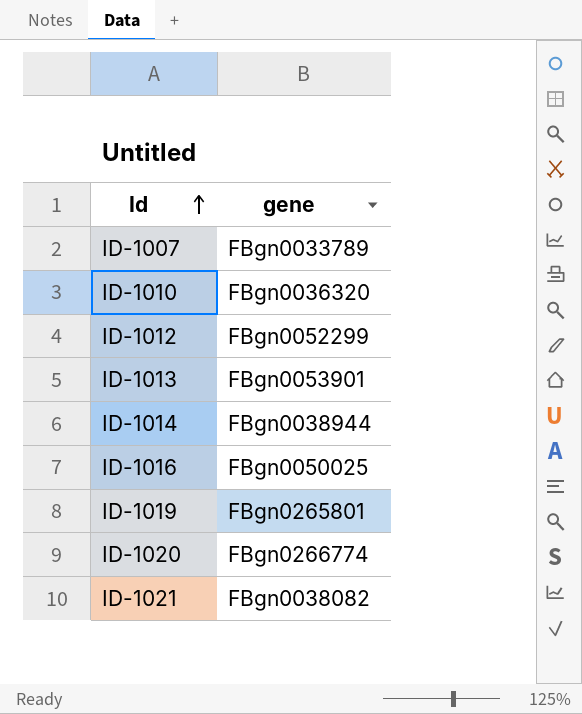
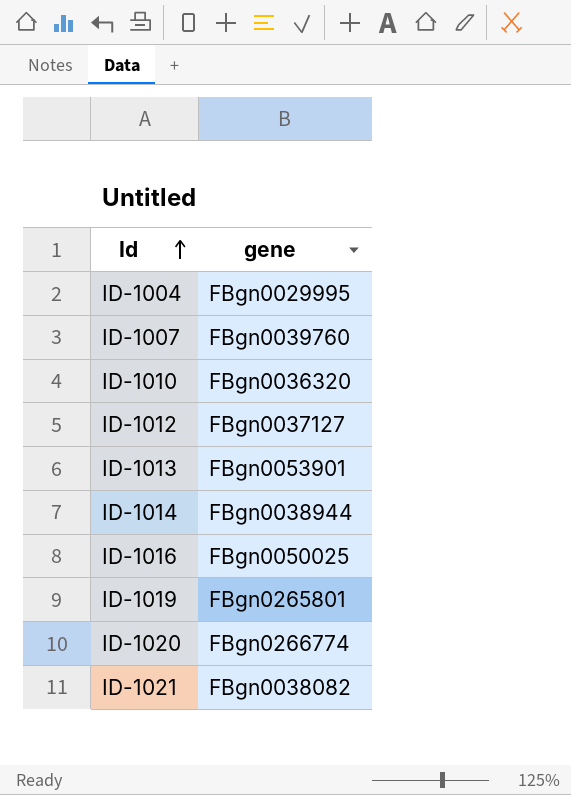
row ID-1004: none -> FBgn0029995
ID-1007 | gene: FBgn0033789 -> FBgn0039760
ID-1012 | gene: FBgn0052299 -> FBgn0037127

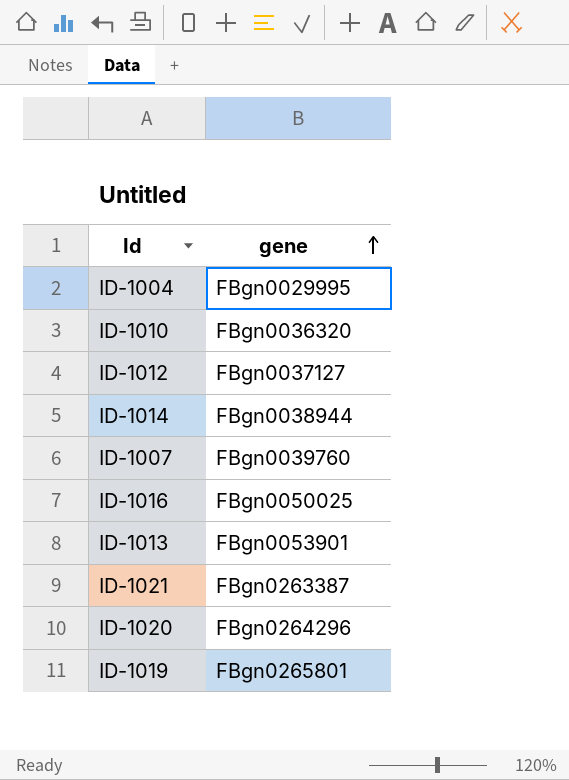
row order: Id ascending -> gene ascending
ID-1021 | gene: FBgn0038082 -> FBgn0263387
ID-1020 | gene: FBgn0266774 -> FBgn0264296

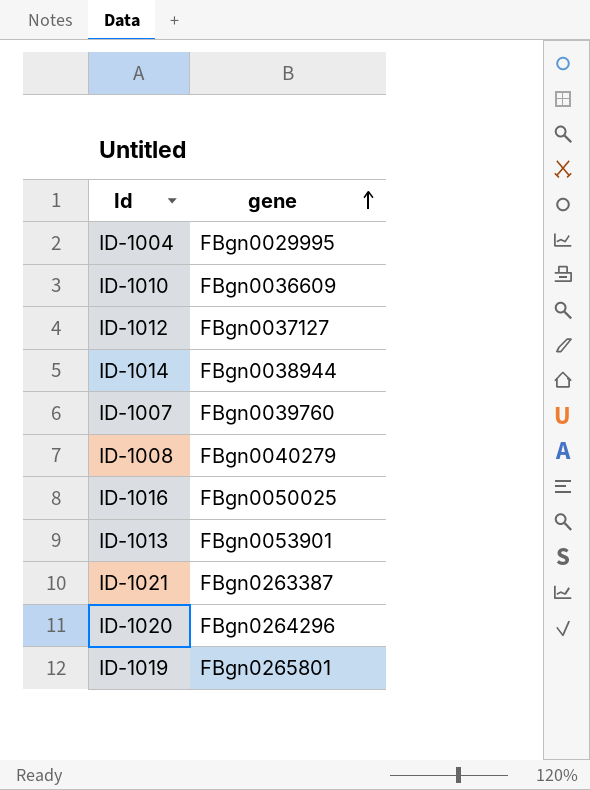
ID-1010 | gene: FBgn0036320 -> FBgn0036609
row ID-1008: none -> FBgn0040279

